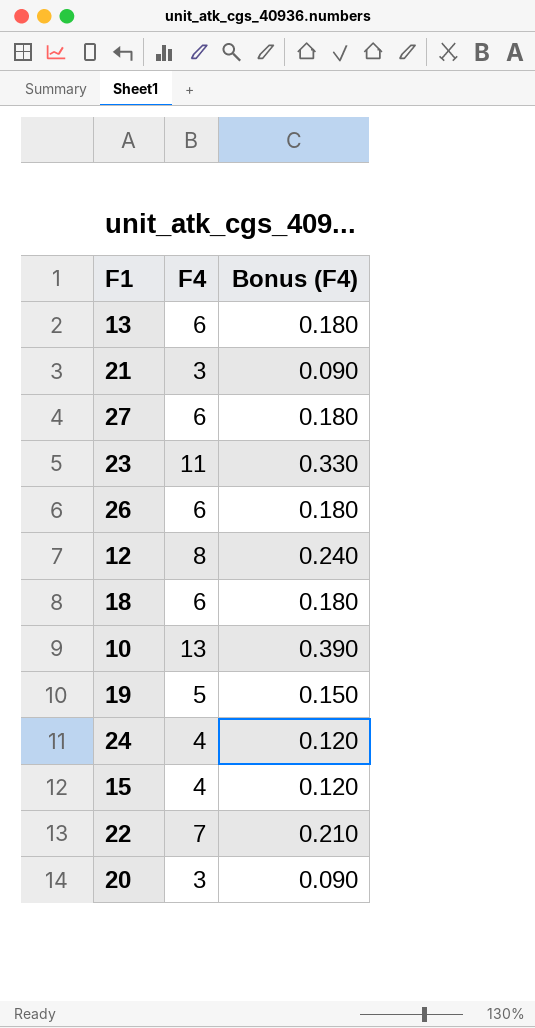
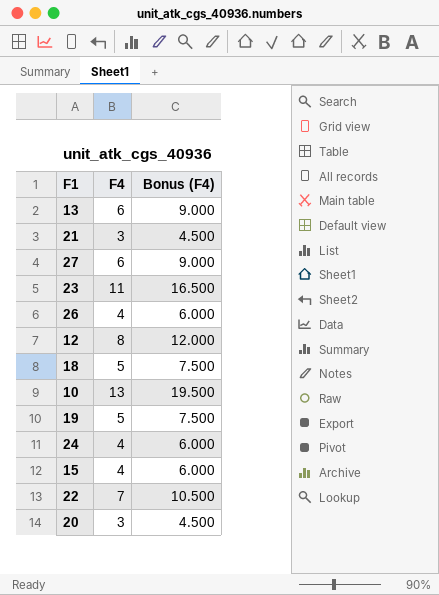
column Bonus (F4) | formula: [F4] * 0.03 -> [F4] * 1.5
26 | F4: 6 -> 4
18 | F4: 6 -> 5

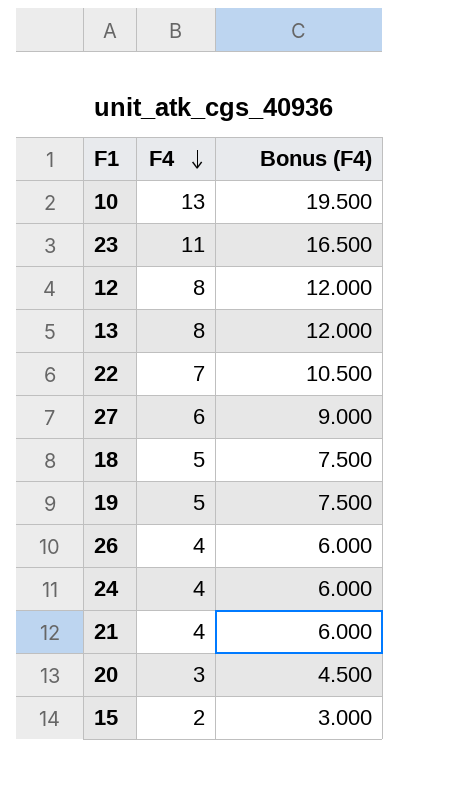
row order: none -> F4 descending
13 | F4: 6 -> 8
13 | Bonus (F4): 9.000 -> 12.000
21 | F4: 3 -> 4
21 | Bonus (F4): 4.500 -> 6.000
15 | F4: 4 -> 2
15 | Bonus (F4): 6.000 -> 3.000

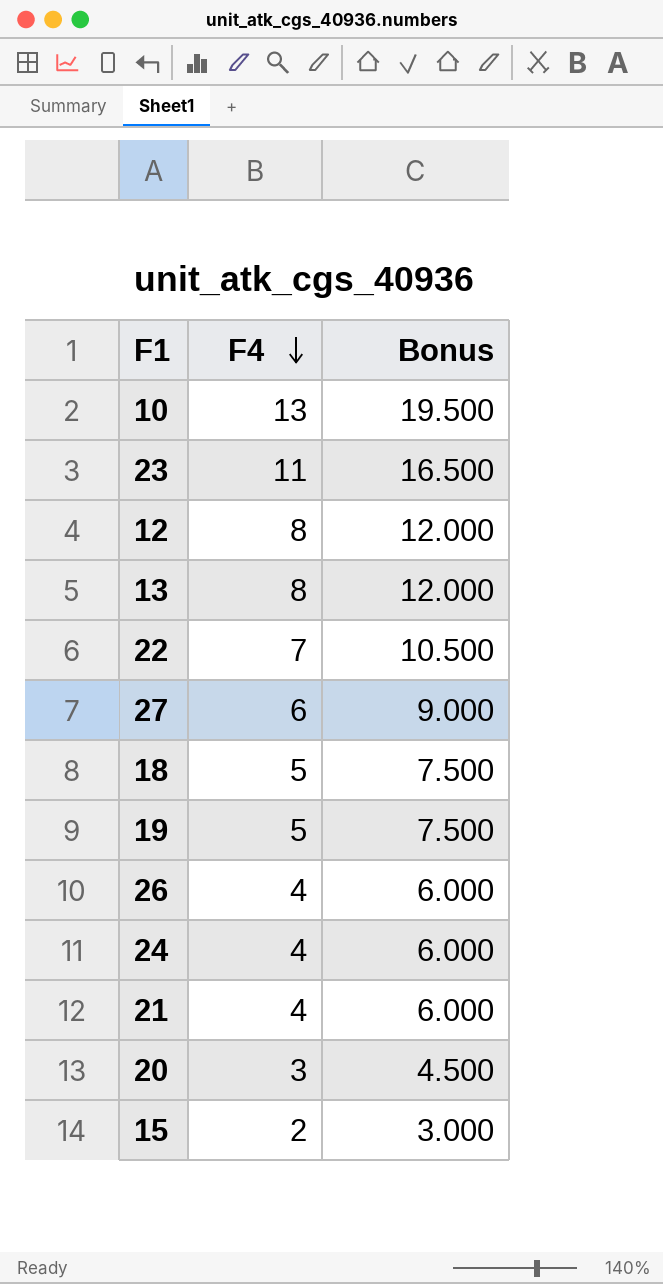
column name: Bonus (F4) -> Bonus

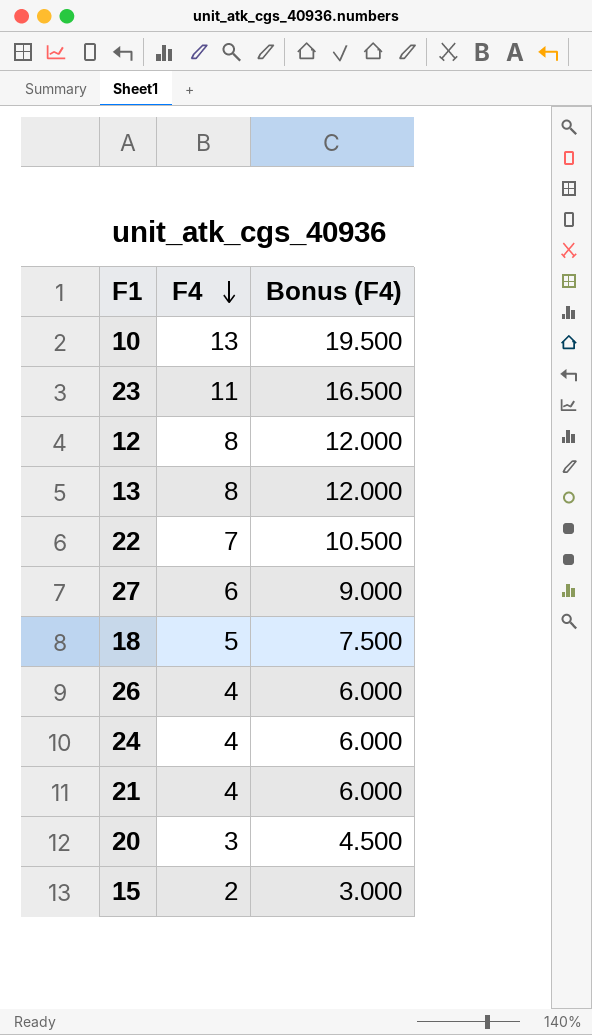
column name: Bonus -> Bonus (F4)
row 19: 5 | 7.500 -> none

